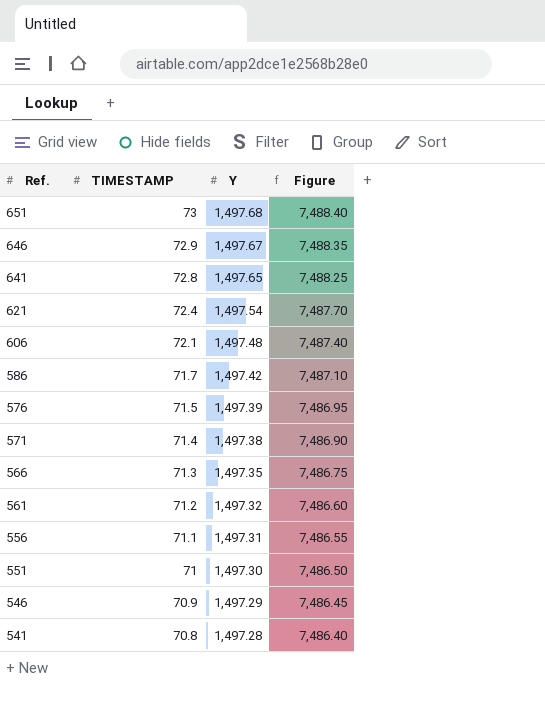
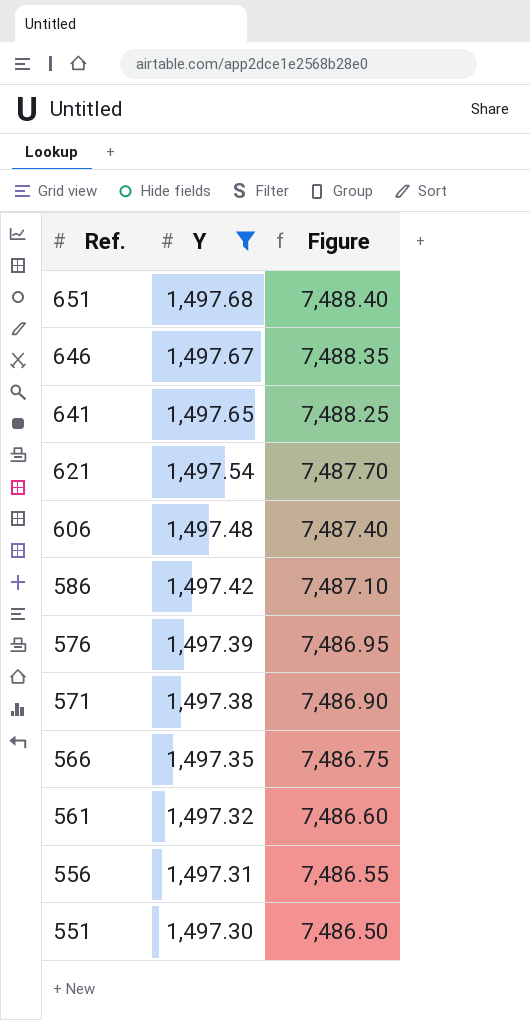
filter: none -> Y >= 1,497.30
column TIMESTAMP | position: 2 -> none

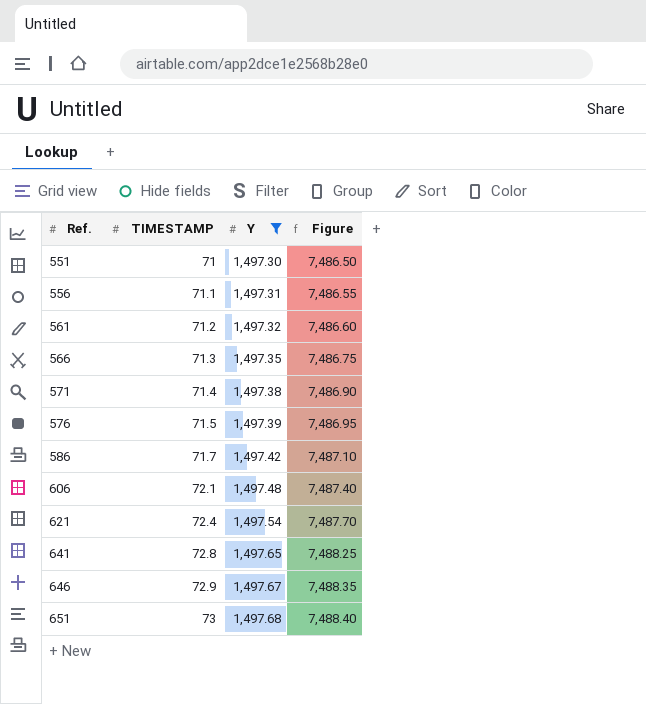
row order: Ref. descending -> Ref. ascending
column TIMESTAMP | position: none -> 2

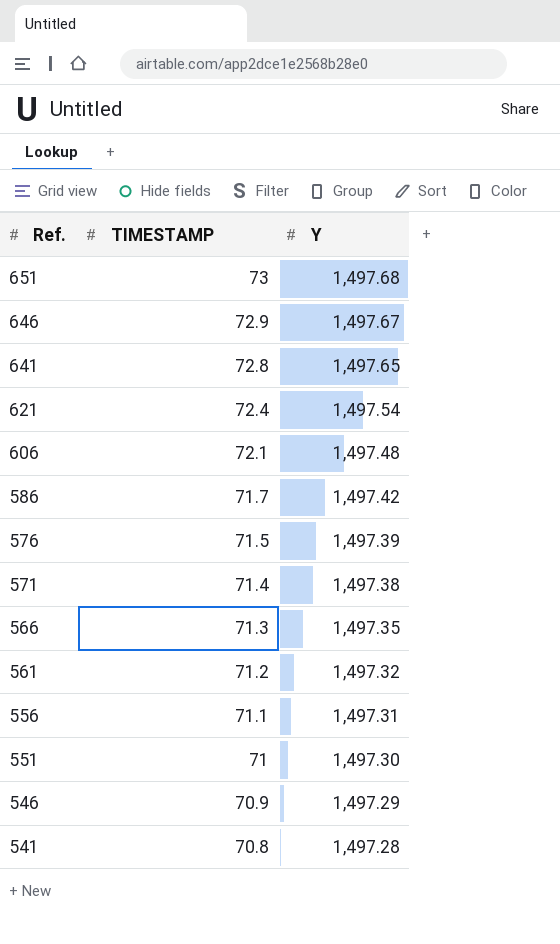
filter: Y >= 1,497.30 -> none
row order: Ref. ascending -> Ref. descending
column Figure | formula: [Y] * 5 -> none

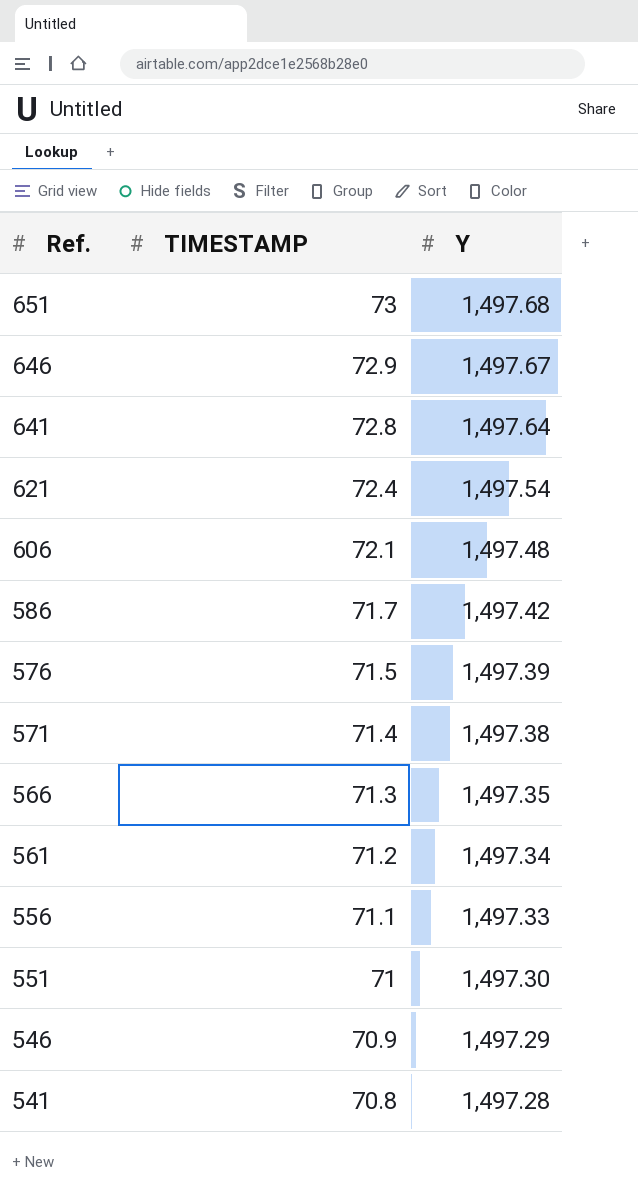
641 | Y: 1,497.65 -> 1,497.64
561 | Y: 1,497.32 -> 1,497.34
556 | Y: 1,497.31 -> 1,497.33

